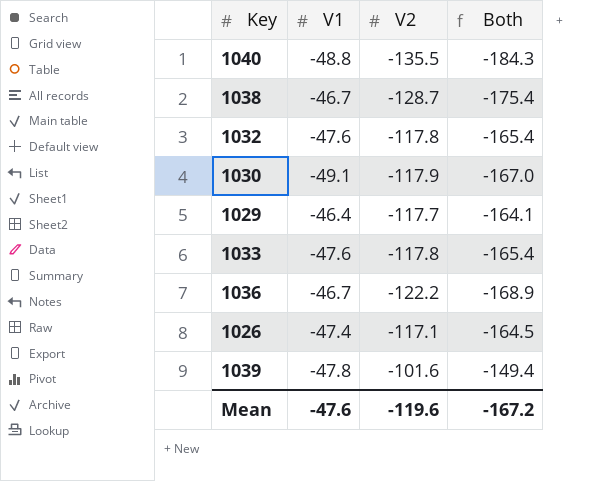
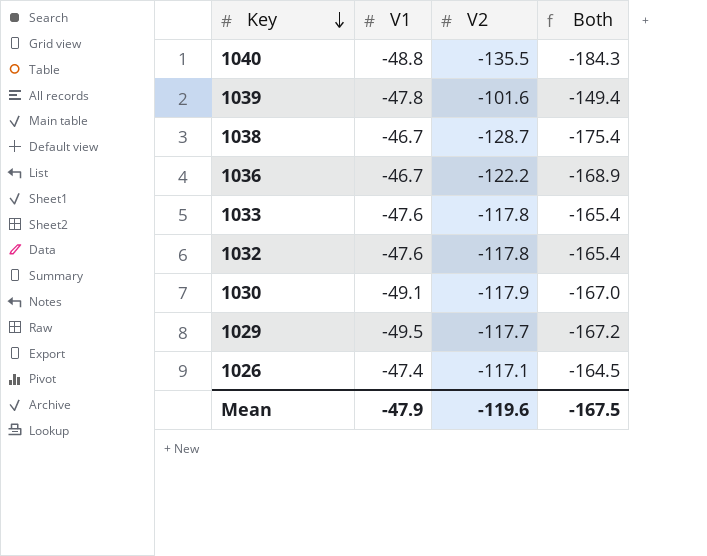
row order: none -> Key descending
1029 | V1: -46.4 -> -49.5
1029 | Both: -164.1 -> -167.2
Mean | V1: -47.6 -> -47.9
Mean | Both: -167.2 -> -167.5

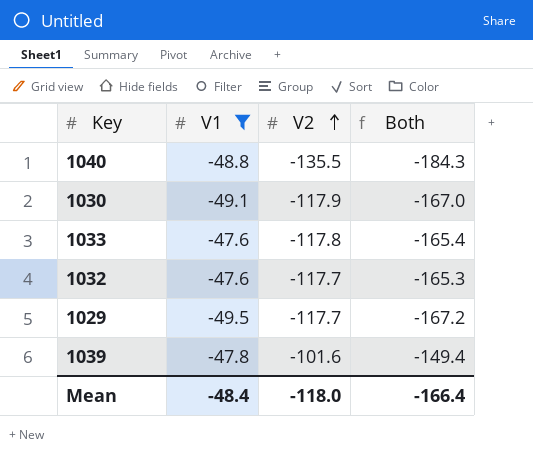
filter: none -> V1 <= -47.6
row order: Key descending -> V2 ascending
1032 | V2: -117.8 -> -117.7
1032 | Both: -165.4 -> -165.3
Mean | V1: -47.9 -> -48.4
Mean | V2: -119.6 -> -118.0
Mean | Both: -167.5 -> -166.4

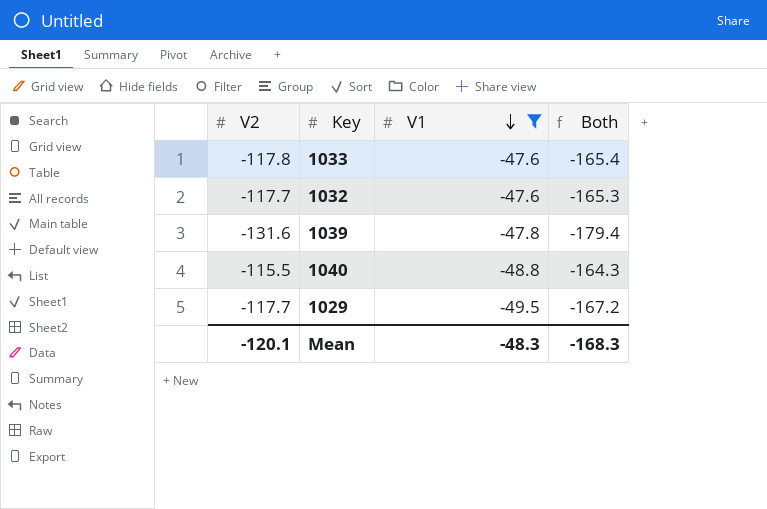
row order: V2 ascending -> V1 descending
column V2 | position: 3 -> 1
row 1030: -49.1 | -117.9 | -167.0 -> none
1039 | V2: -101.6 -> -131.6
1039 | Both: -149.4 -> -179.4
1040 | V2: -135.5 -> -115.5
1040 | Both: -184.3 -> -164.3
Mean | V2: -118.0 -> -120.1
Mean | V1: -48.4 -> -48.3
Mean | Both: -166.4 -> -168.3

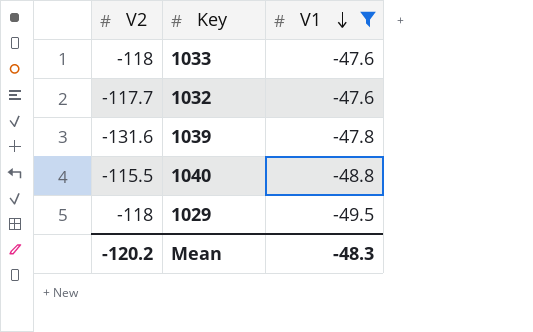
column Both | formula: [V2] + [V1] -> none
1033 | V2: -117.8 -> -118
1029 | V2: -117.7 -> -118
Mean | V2: -120.1 -> -120.2

